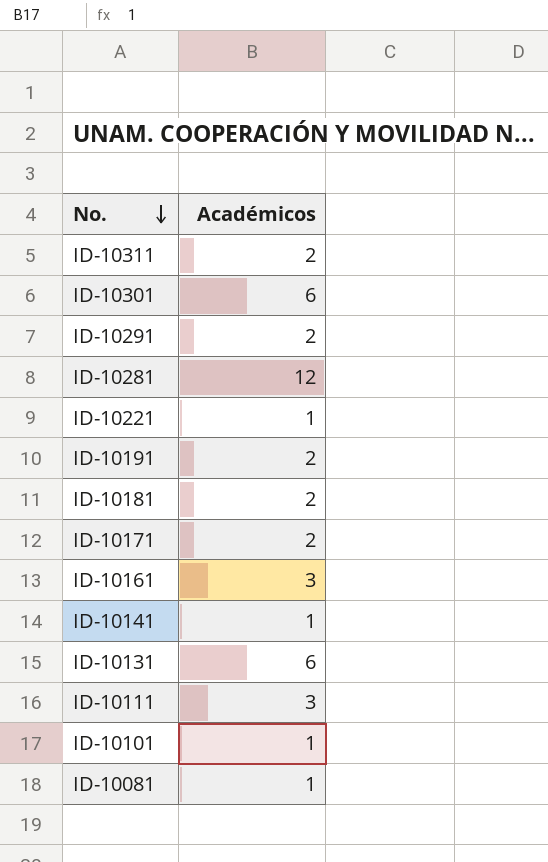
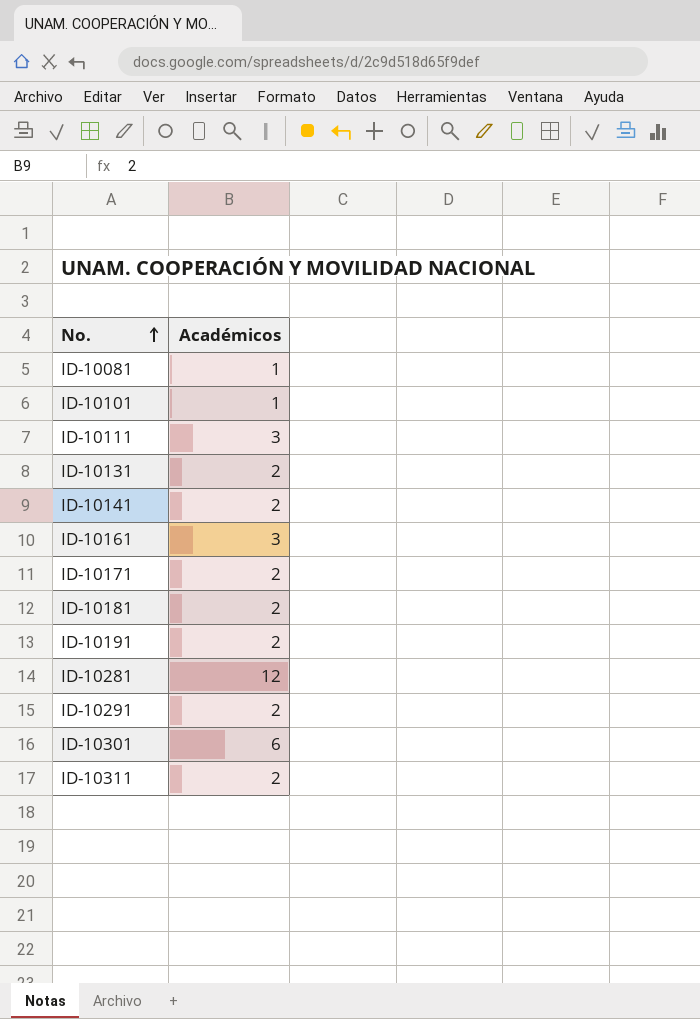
row order: No. descending -> No. ascending
row ID-10221: 1 -> none
ID-10131 | Académicos: 6 -> 2
ID-10141 | Académicos: 1 -> 2

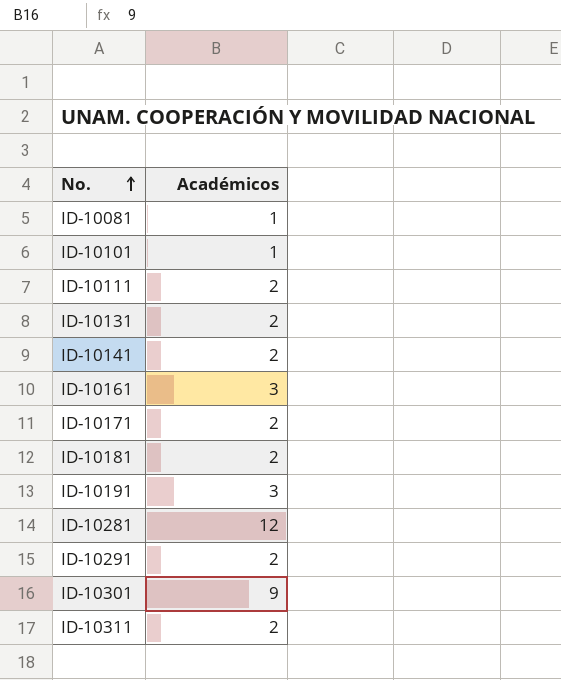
ID-10111 | Académicos: 3 -> 2
ID-10191 | Académicos: 2 -> 3
ID-10301 | Académicos: 6 -> 9

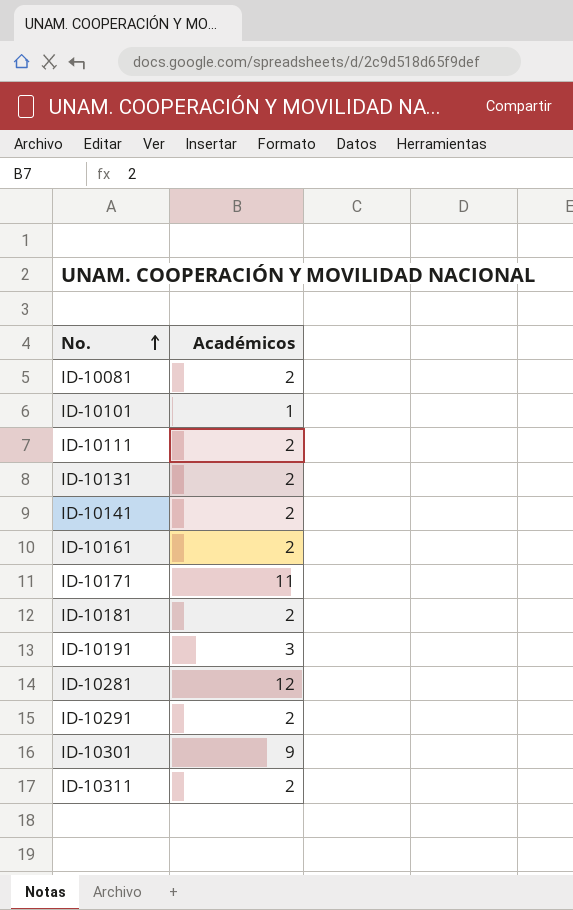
ID-10081 | Académicos: 1 -> 2
ID-10161 | Académicos: 3 -> 2
ID-10171 | Académicos: 2 -> 11

